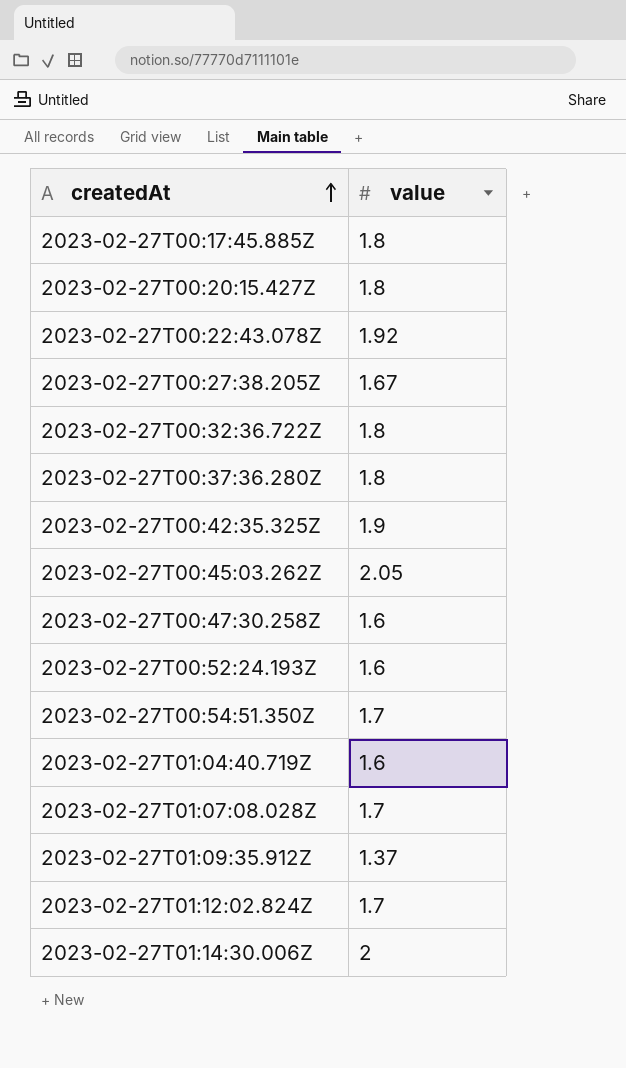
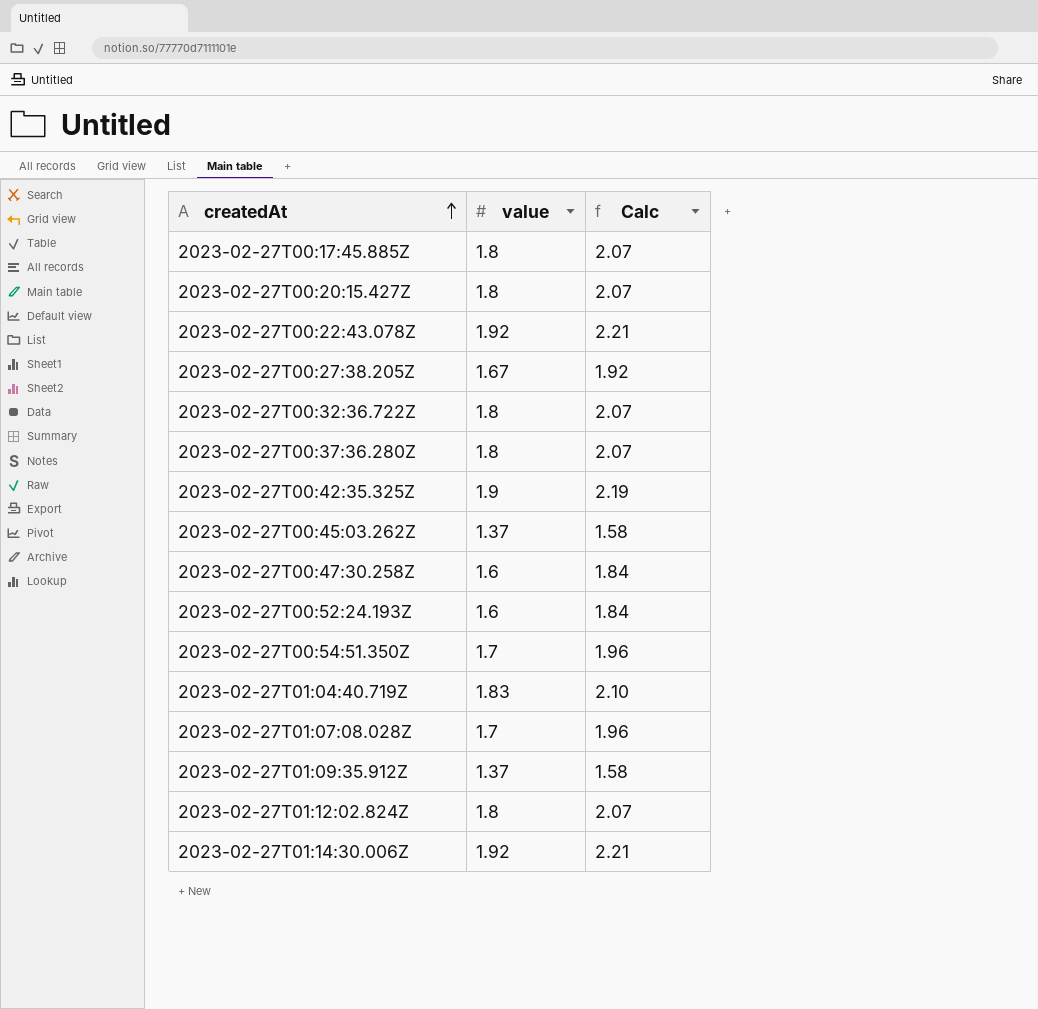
column Calc | formula: none -> [value] * 1.15
2023-02-27T00:45:03.262Z | value: 2.05 -> 1.37
2023-02-27T01:04:40.719Z | value: 1.6 -> 1.83
2023-02-27T01:12:02.824Z | value: 1.7 -> 1.8
2023-02-27T01:14:30.006Z | value: 2 -> 1.92

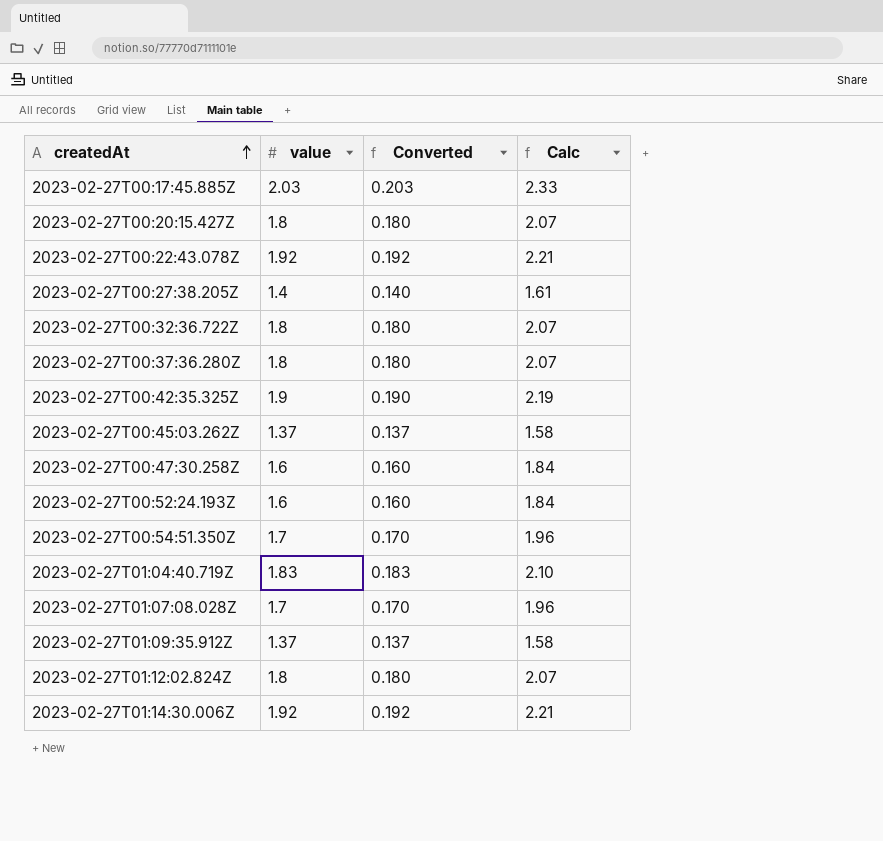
column Converted | formula: none -> [value] * 0.1
2023-02-27T00:17:45.885Z | value: 1.8 -> 2.03
2023-02-27T00:17:45.885Z | Calc: 2.07 -> 2.33
2023-02-27T00:27:38.205Z | value: 1.67 -> 1.4
2023-02-27T00:27:38.205Z | Calc: 1.92 -> 1.61

